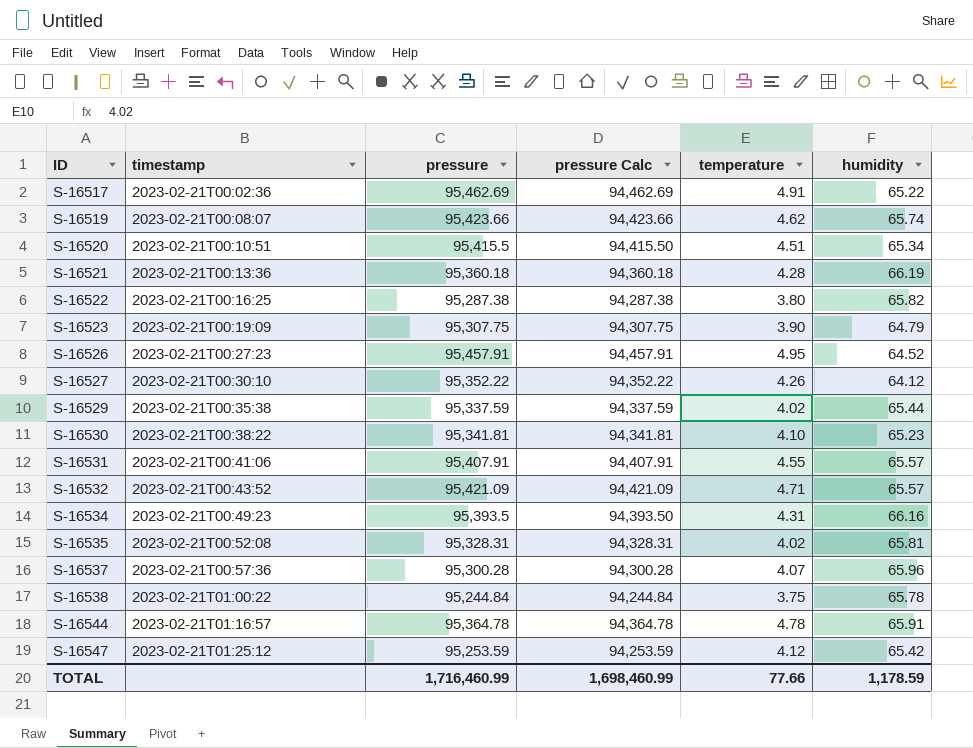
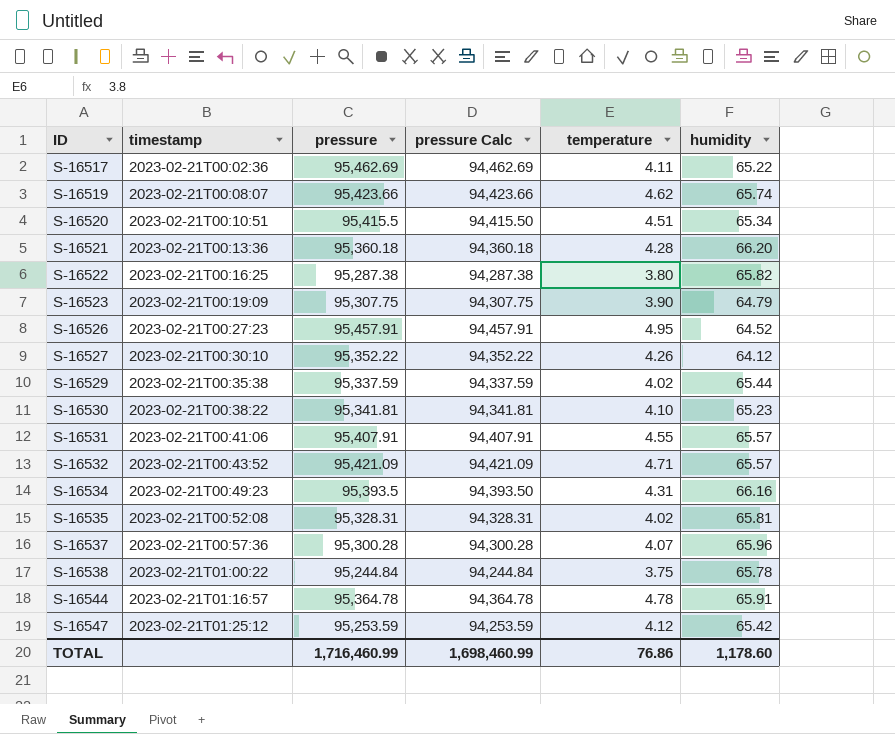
S-16517 | temperature: 4.91 -> 4.11
S-16521 | humidity: 66.19 -> 66.20
TOTAL | temperature: 77.66 -> 76.86
TOTAL | humidity: 1,178.59 -> 1,178.60

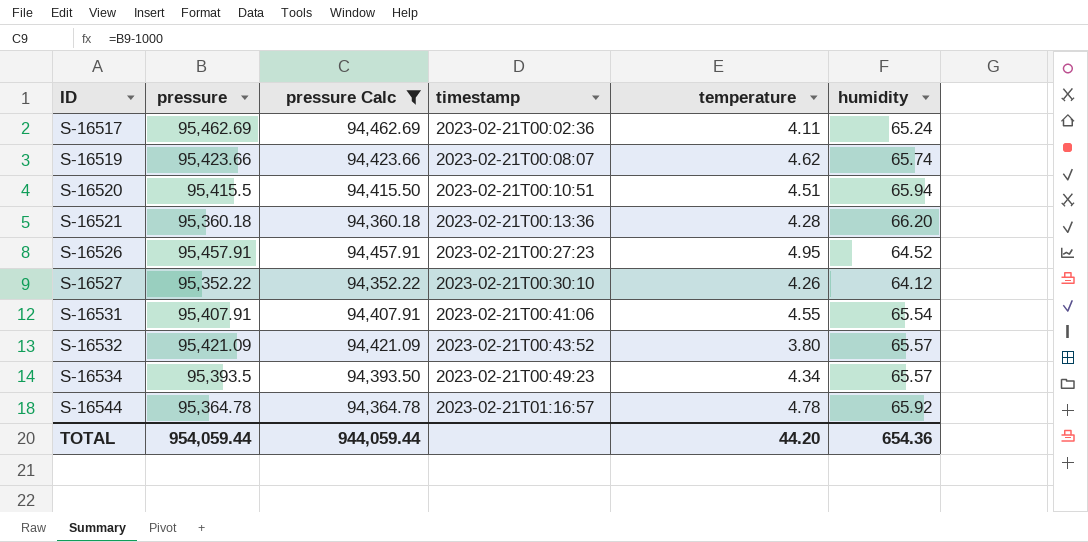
filter: none -> pressure Calc >= 94,352.22
column timestamp | position: 2 -> 4
S-16517 | humidity: 65.22 -> 65.24
S-16520 | humidity: 65.34 -> 65.94
S-16531 | humidity: 65.57 -> 65.54
S-16532 | temperature: 4.71 -> 3.80
S-16534 | temperature: 4.31 -> 4.34
S-16534 | humidity: 66.16 -> 65.57
S-16544 | humidity: 65.91 -> 65.92
TOTAL | pressure: 1,716,460.99 -> 954,059.44
TOTAL | pressure Calc: 1,698,460.99 -> 944,059.44
TOTAL | temperature: 76.86 -> 44.20
TOTAL | humidity: 1,178.60 -> 654.36

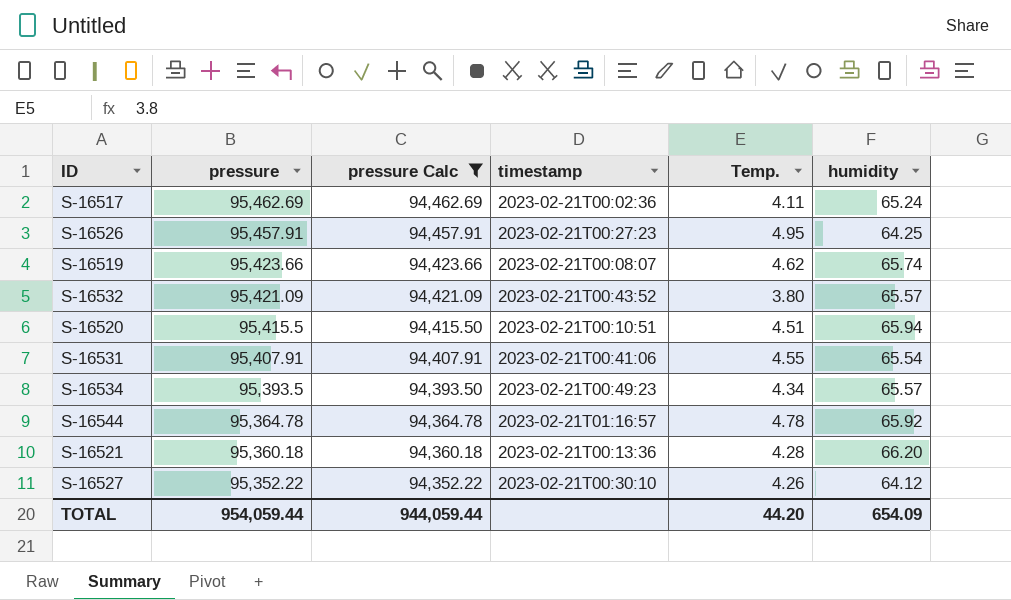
row order: ID ascending -> pressure descending
column name: temperature -> Temp.
S-16526 | humidity: 64.52 -> 64.25
TOTAL | humidity: 654.36 -> 654.09

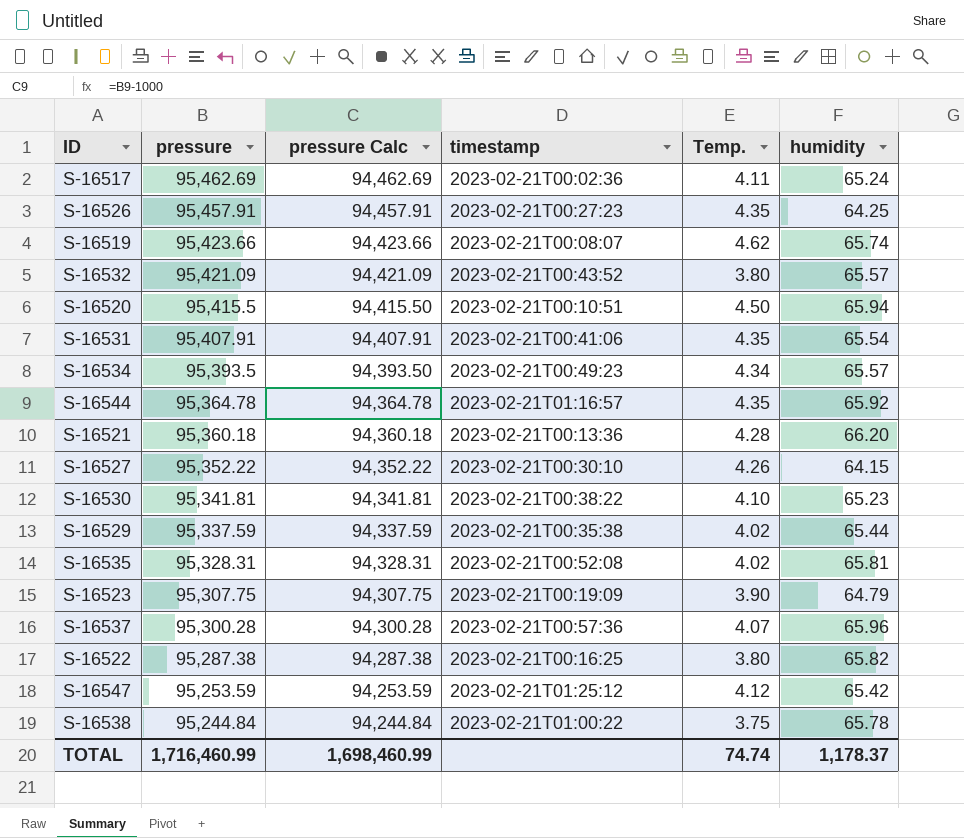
filter: pressure Calc >= 94,352.22 -> none
S-16526 | Temp.: 4.95 -> 4.35
S-16520 | Temp.: 4.51 -> 4.50
S-16531 | Temp.: 4.55 -> 4.35
S-16544 | Temp.: 4.78 -> 4.35
S-16527 | humidity: 64.12 -> 64.15
TOTAL | pressure: 954,059.44 -> 1,716,460.99
TOTAL | pressure Calc: 944,059.44 -> 1,698,460.99
TOTAL | Temp.: 44.20 -> 74.74
TOTAL | humidity: 654.09 -> 1,178.37

